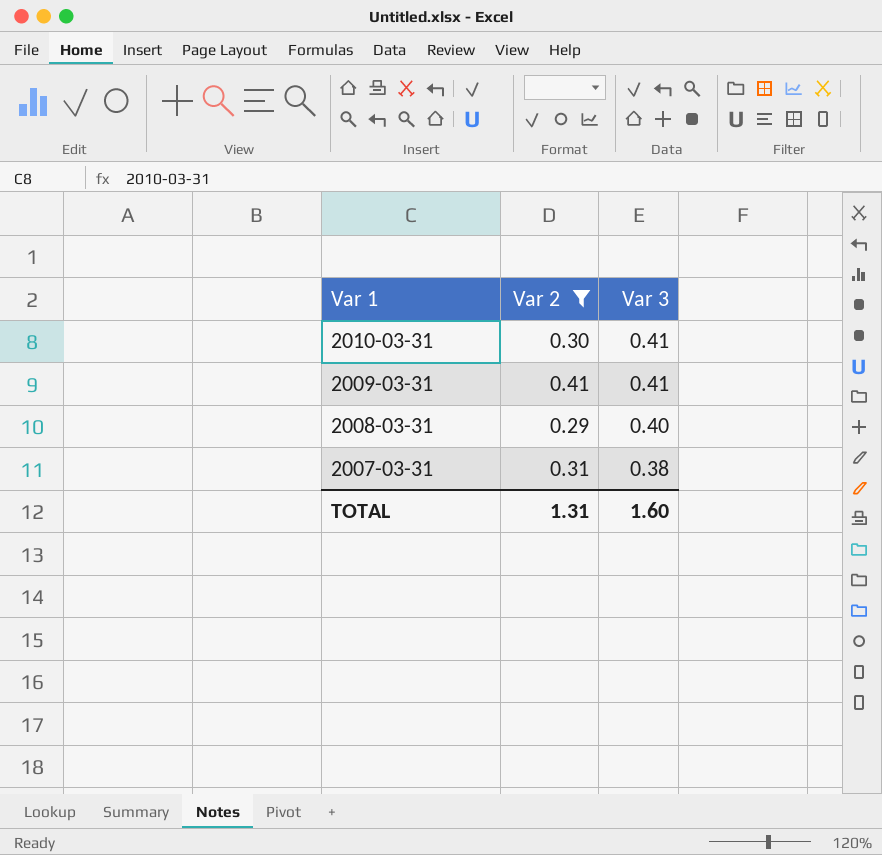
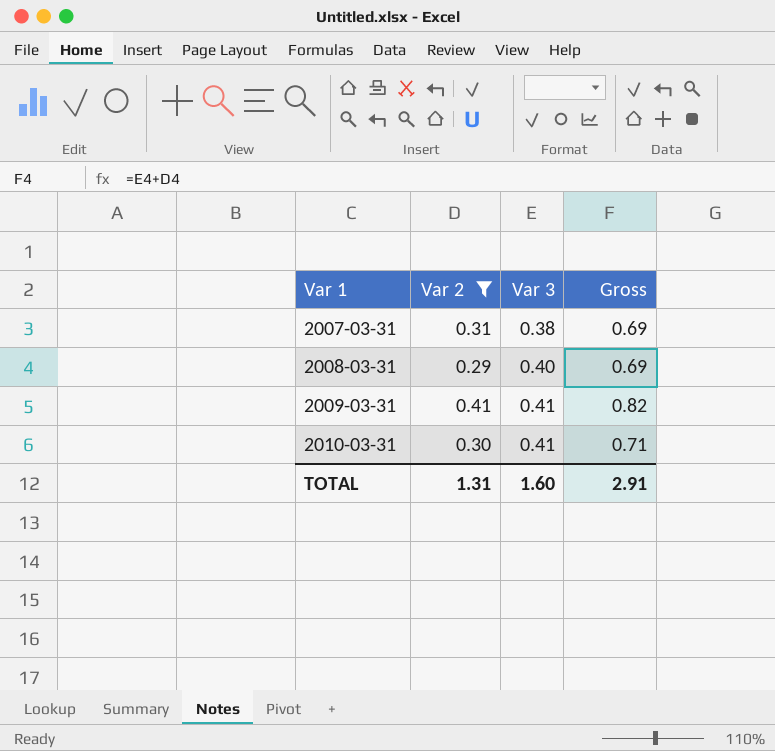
row order: Var 1 descending -> Var 1 ascending
column Gross | formula: none -> [Var 2] + [Var 3]

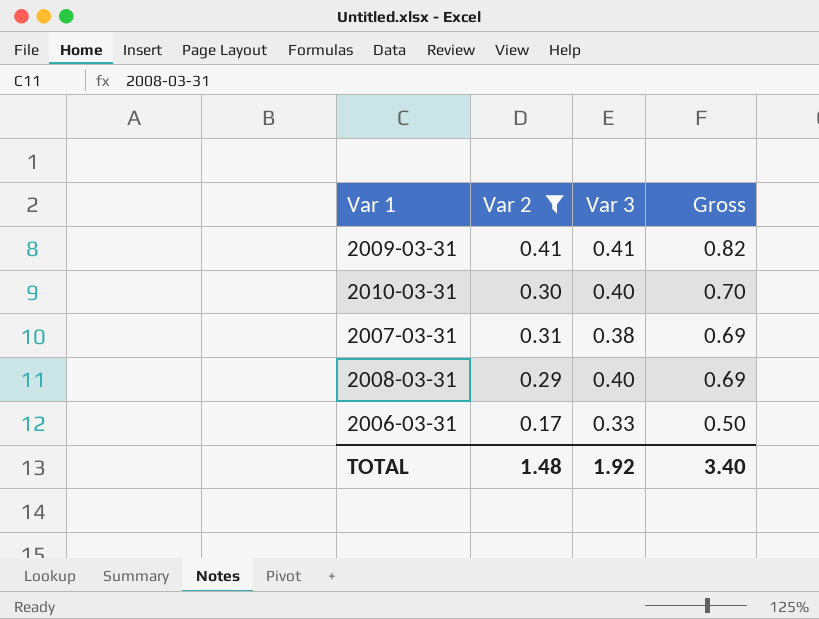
row order: Var 1 ascending -> Gross descending
2010-03-31 | Var 3: 0.41 -> 0.40
2010-03-31 | Gross: 0.71 -> 0.70
row 2006-03-31: none -> 0.17 | 0.33 | 0.50
TOTAL | Var 2: 1.31 -> 1.48
TOTAL | Var 3: 1.60 -> 1.92
TOTAL | Gross: 2.91 -> 3.40

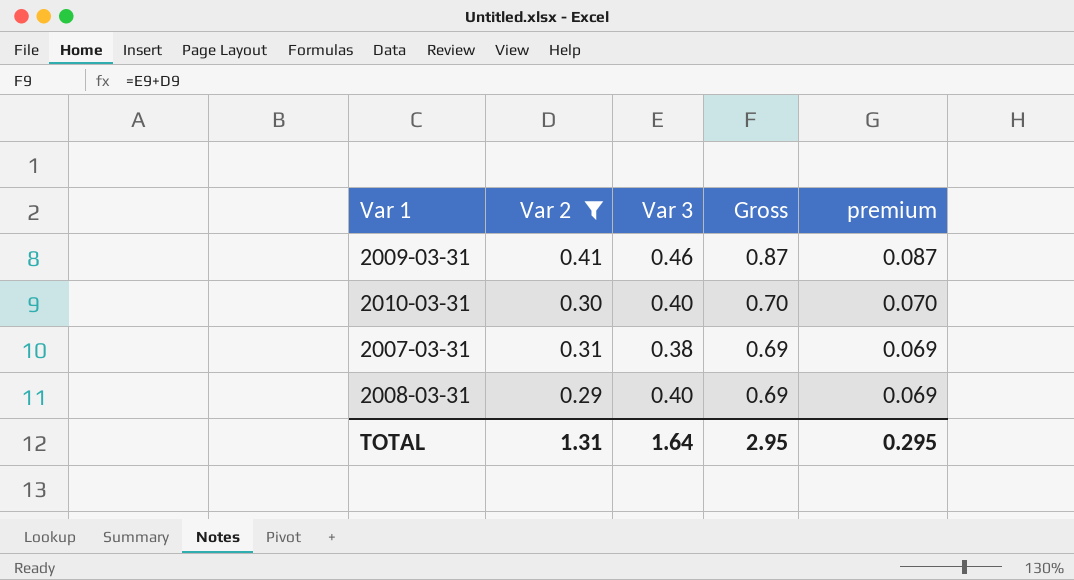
column premium | formula: none -> [Gross] * 0.1
row 2006-03-31: 0.17 | 0.33 | 0.50 -> none
2009-03-31 | Var 3: 0.41 -> 0.46
2009-03-31 | Gross: 0.82 -> 0.87
TOTAL | Var 2: 1.48 -> 1.31
TOTAL | Var 3: 1.92 -> 1.64
TOTAL | Gross: 3.40 -> 2.95

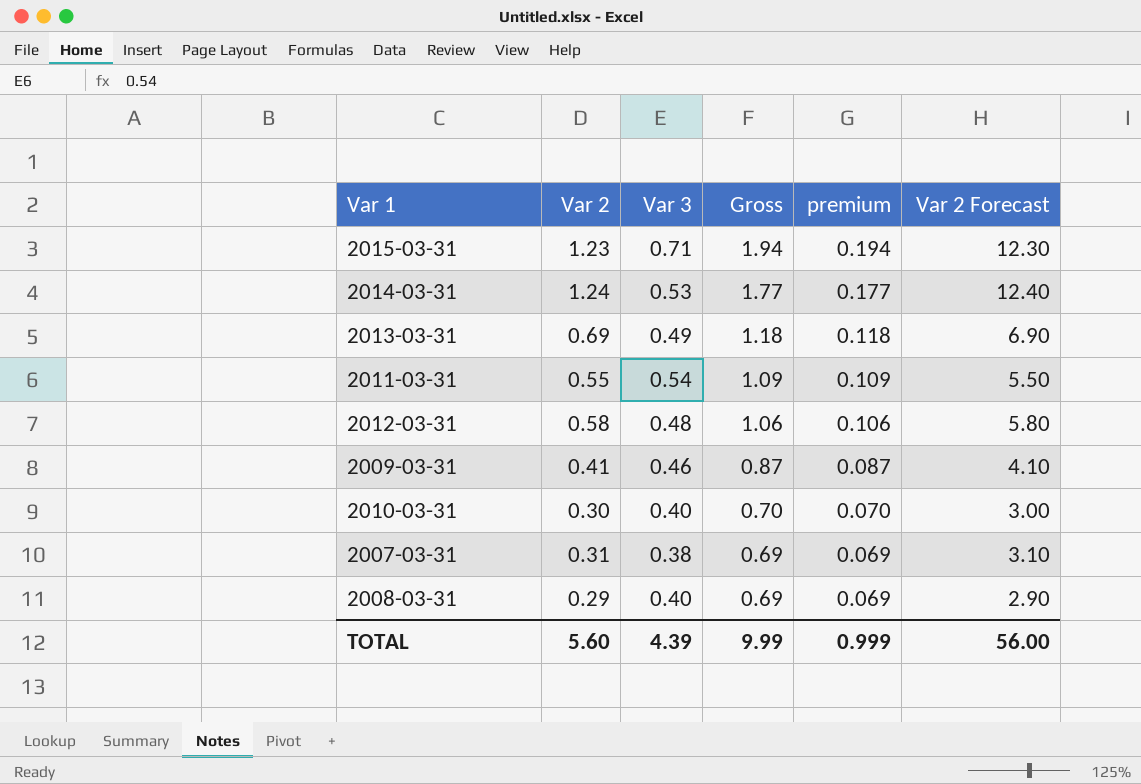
filter: Var 2 <= 0.41 -> none
column Var 2 Forecast | formula: none -> [Var 2] * 10
TOTAL | Var 2: 1.31 -> 5.60
TOTAL | Var 3: 1.64 -> 4.39
TOTAL | Gross: 2.95 -> 9.99
TOTAL | premium: 0.295 -> 0.999

